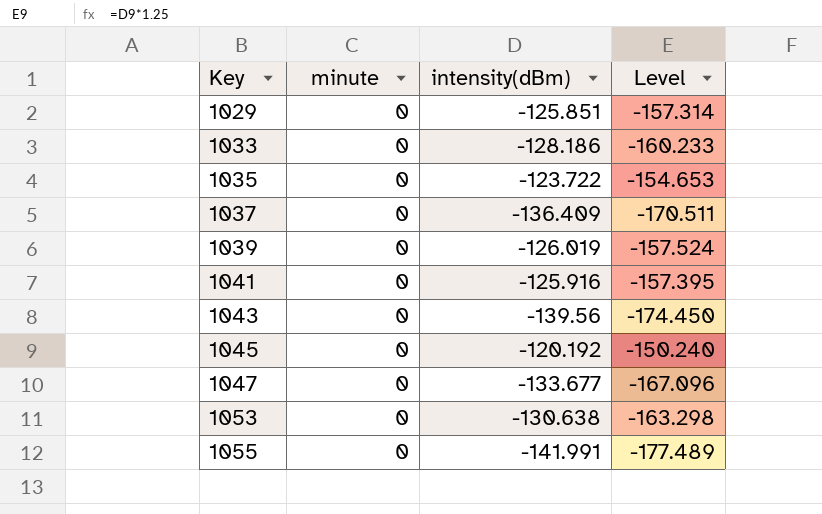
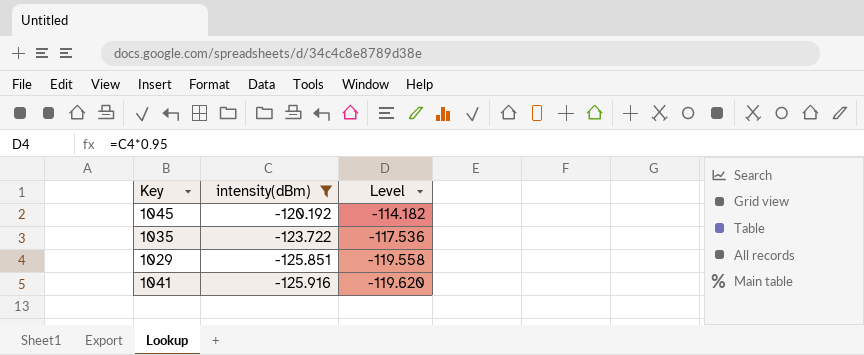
filter: none -> intensity(dBm) >= -125.916
row order: Key ascending -> intensity(dBm) descending
column minute | position: 2 -> none
column Level | formula: [intensity(dBm)] * 1.25 -> [intensity(dBm)] * 0.95

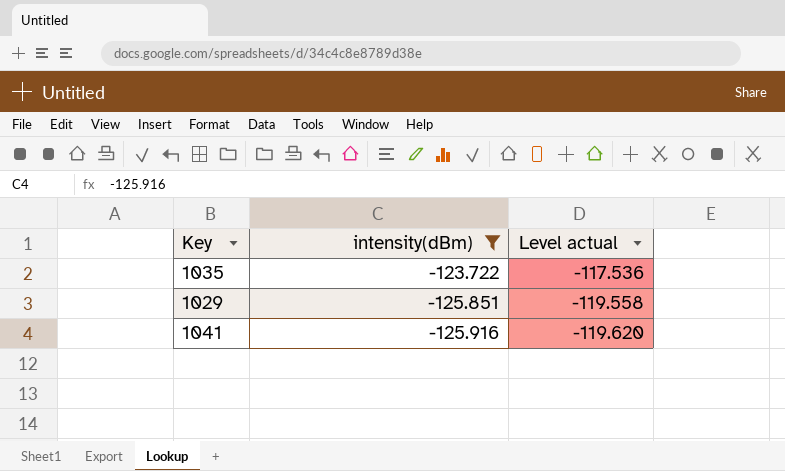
column name: Level -> Level actual
row 1045: -120.192 | -114.182 -> none

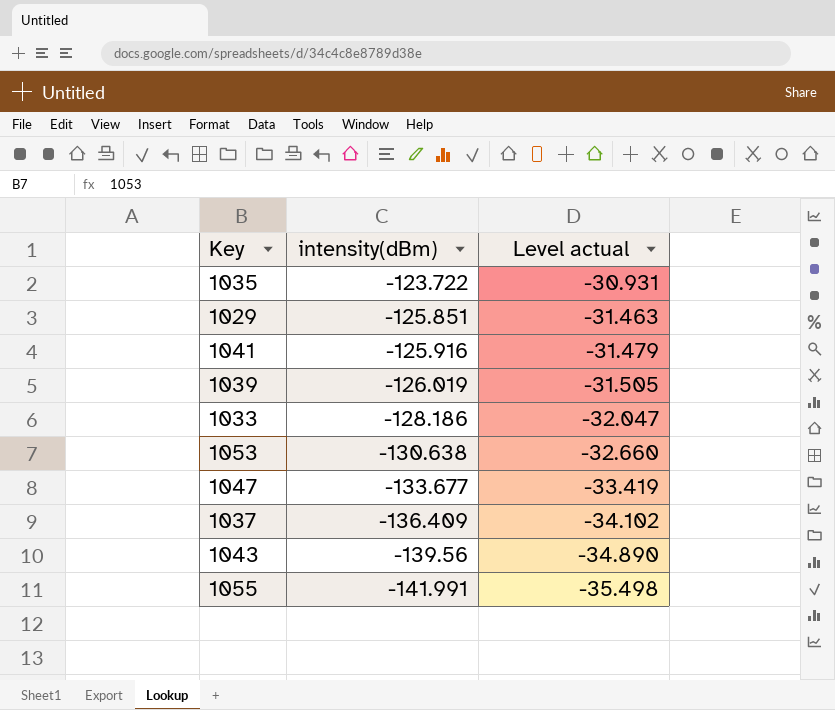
filter: intensity(dBm) >= -125.916 -> none
column Level actual | formula: [intensity(dBm)] * 0.95 -> [intensity(dBm)] * 0.25

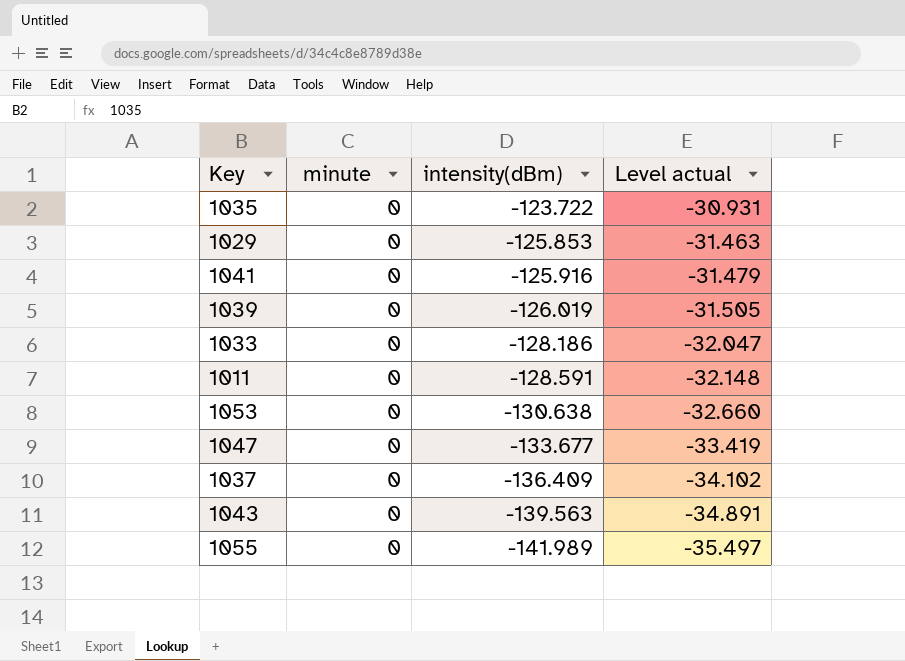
column minute | position: none -> 2
1029 | intensity(dBm): -125.851 -> -125.853
row 1011: none -> 0 | -128.591 | -32.148
1043 | intensity(dBm): -139.56 -> -139.563
1043 | Level actual: -34.890 -> -34.891
1055 | intensity(dBm): -141.991 -> -141.989
1055 | Level actual: -35.498 -> -35.497

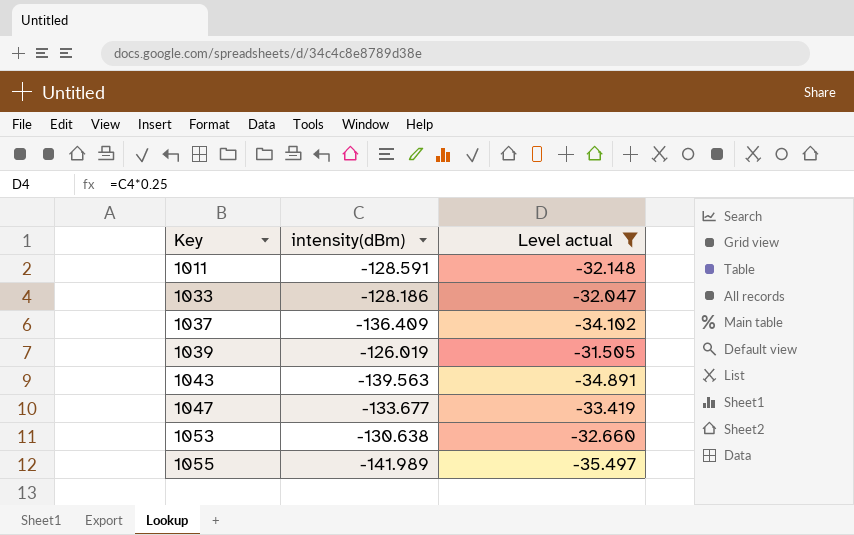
filter: none -> Level actual <= -31.505
row order: intensity(dBm) descending -> Key ascending
column minute | position: 2 -> none

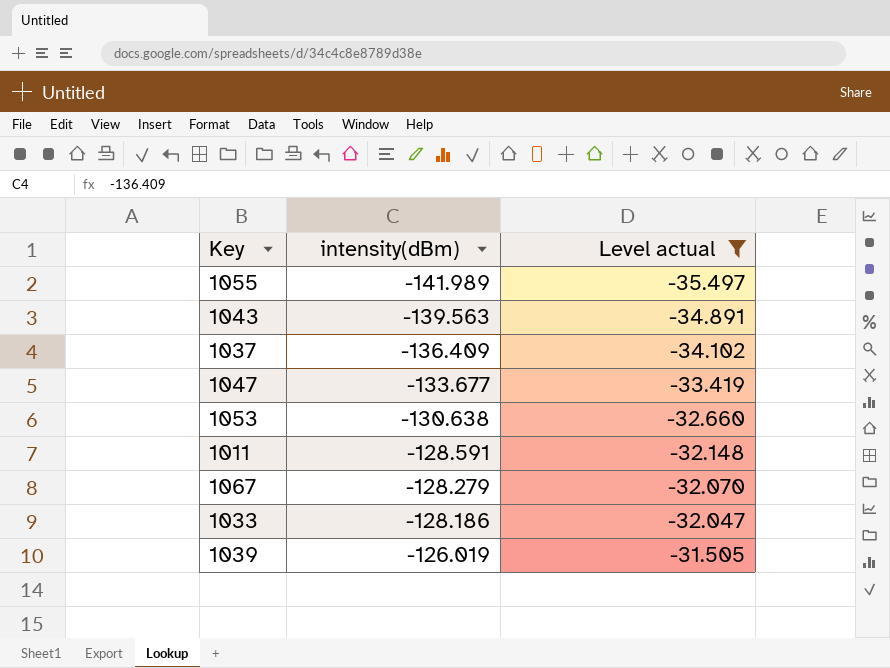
row order: Key ascending -> intensity(dBm) ascending
row 1067: none -> -128.279 | -32.070

